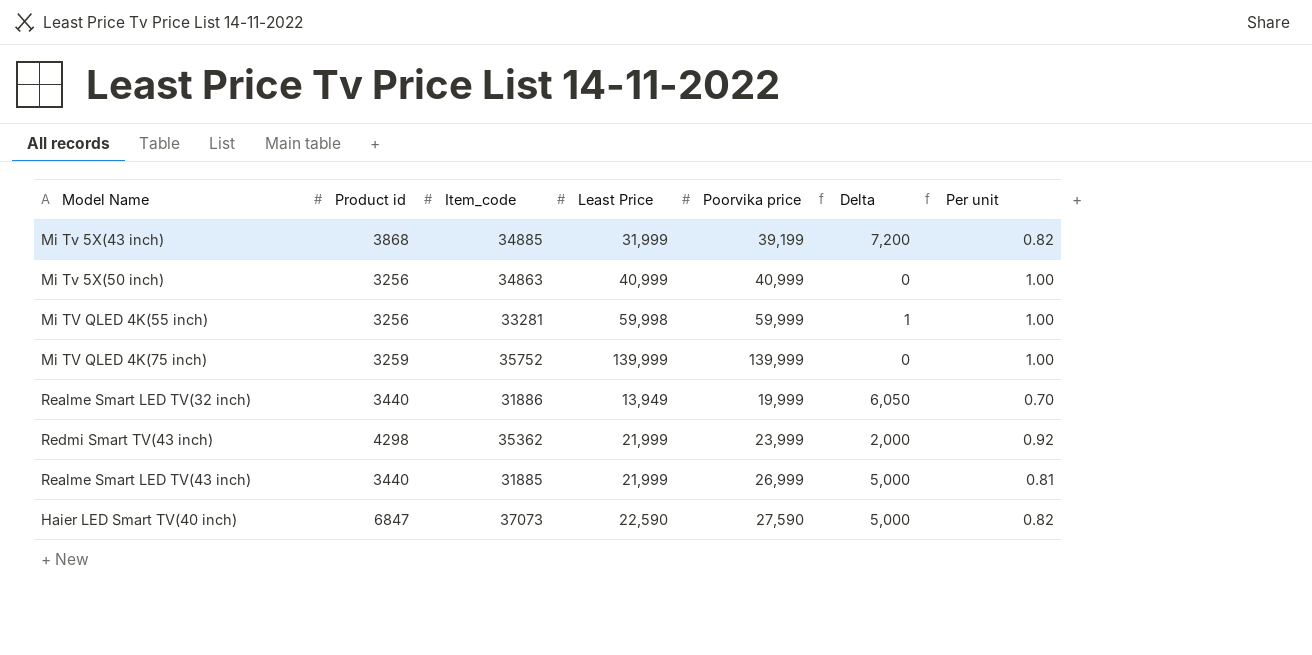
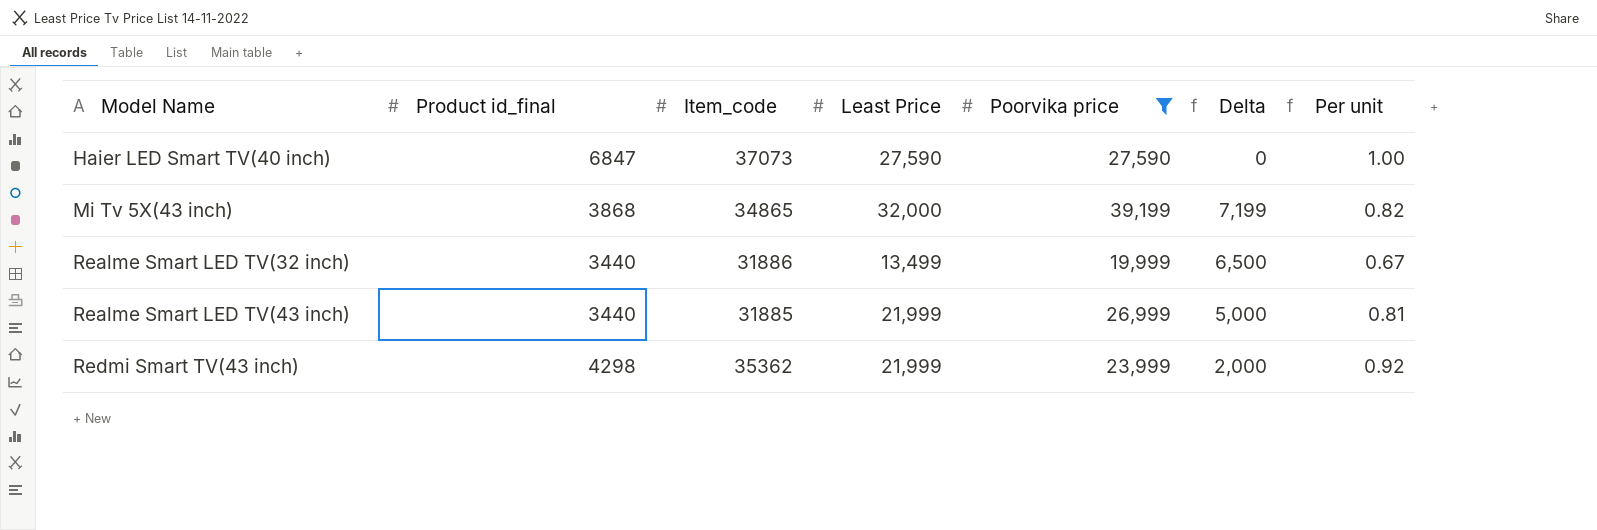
filter: none -> Poorvika price <= 39,199
row order: none -> Model Name ascending
column name: Product id -> Product id_final
Haier LED Smart TV(40 inch) | Least Price: 22,590 -> 27,590
Haier LED Smart TV(40 inch) | Delta: 5,000 -> 0
Haier LED Smart TV(40 inch) | Per unit: 0.82 -> 1.00
Mi Tv 5X(43 inch) | Item_code: 34885 -> 34865
Mi Tv 5X(43 inch) | Least Price: 31,999 -> 32,000
Mi Tv 5X(43 inch) | Delta: 7,200 -> 7,199
Realme Smart LED TV(32 inch) | Least Price: 13,949 -> 13,499
Realme Smart LED TV(32 inch) | Delta: 6,050 -> 6,500
Realme Smart LED TV(32 inch) | Per unit: 0.70 -> 0.67

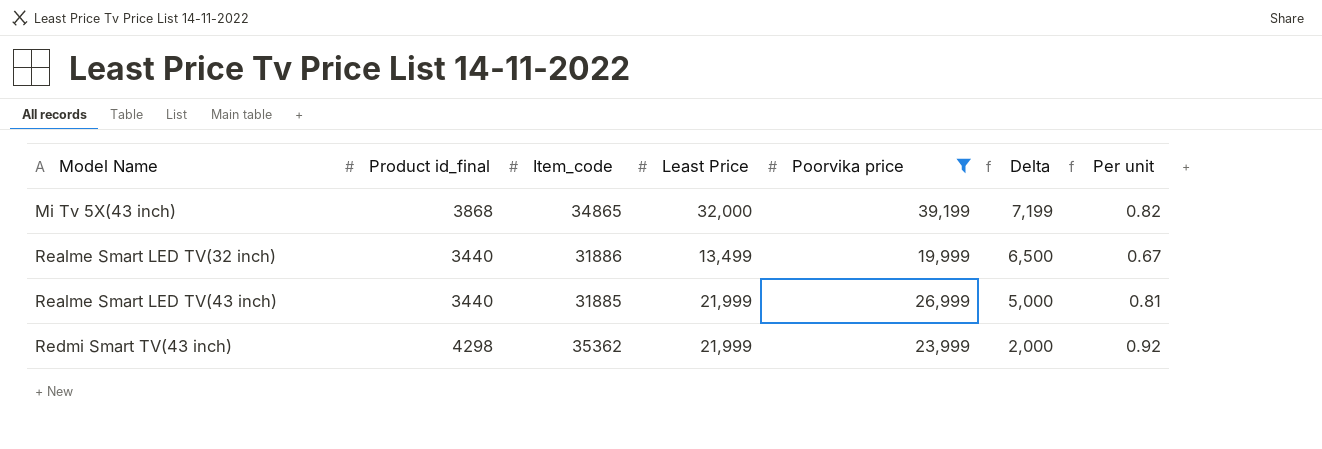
row Haier LED Smart TV(40 inch): 6847 | 37073 | 27,590 | 27,590 | 0 | 1.00 -> none

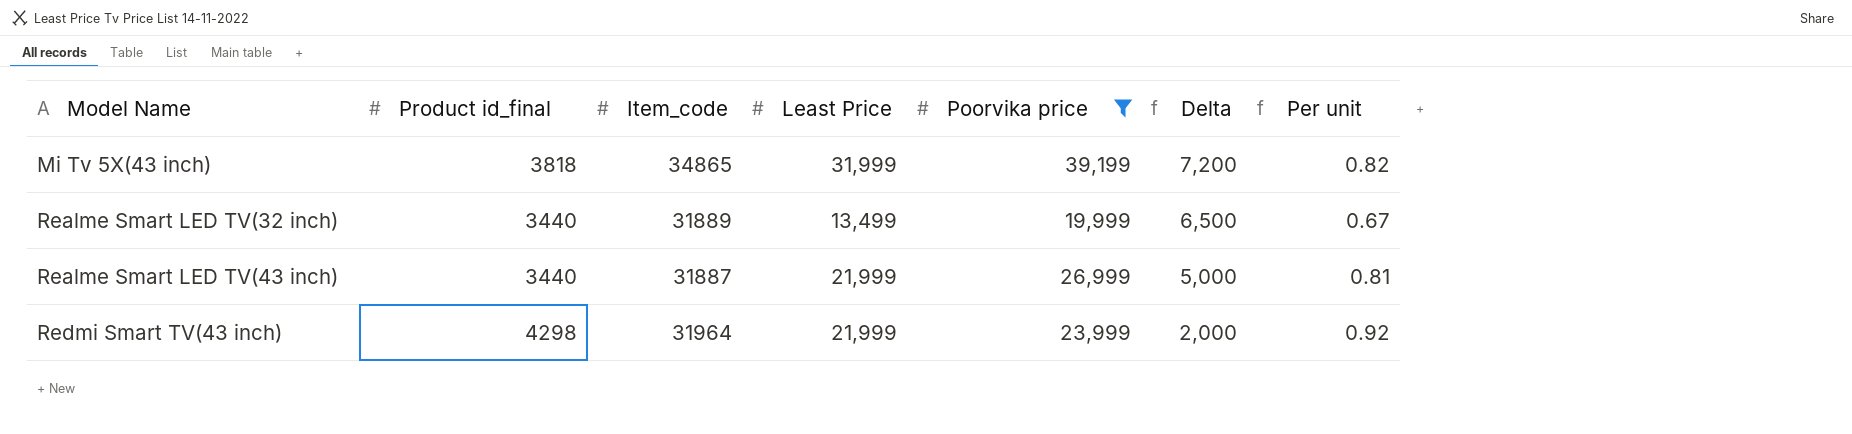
Mi Tv 5X(43 inch) | Product id_final: 3868 -> 3818
Mi Tv 5X(43 inch) | Least Price: 32,000 -> 31,999
Mi Tv 5X(43 inch) | Delta: 7,199 -> 7,200
Realme Smart LED TV(32 inch) | Item_code: 31886 -> 31889
Realme Smart LED TV(43 inch) | Item_code: 31885 -> 31887
Redmi Smart TV(43 inch) | Item_code: 35362 -> 31964

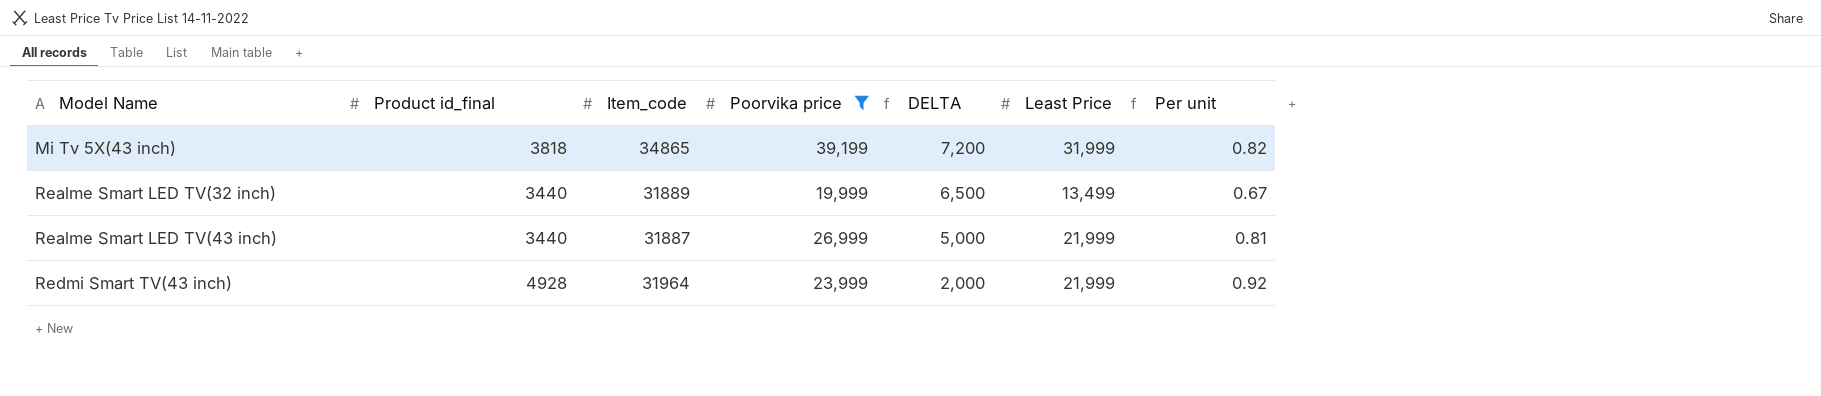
column name: Delta -> DELTA
column Least Price | position: 4 -> 6
Redmi Smart TV(43 inch) | Product id_final: 4298 -> 4928

